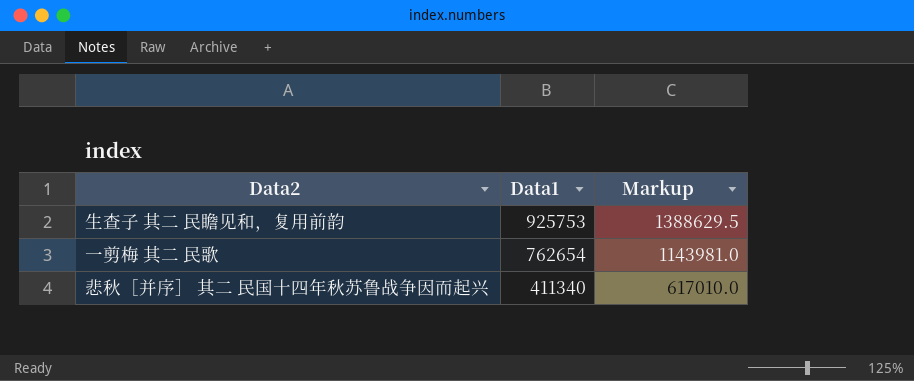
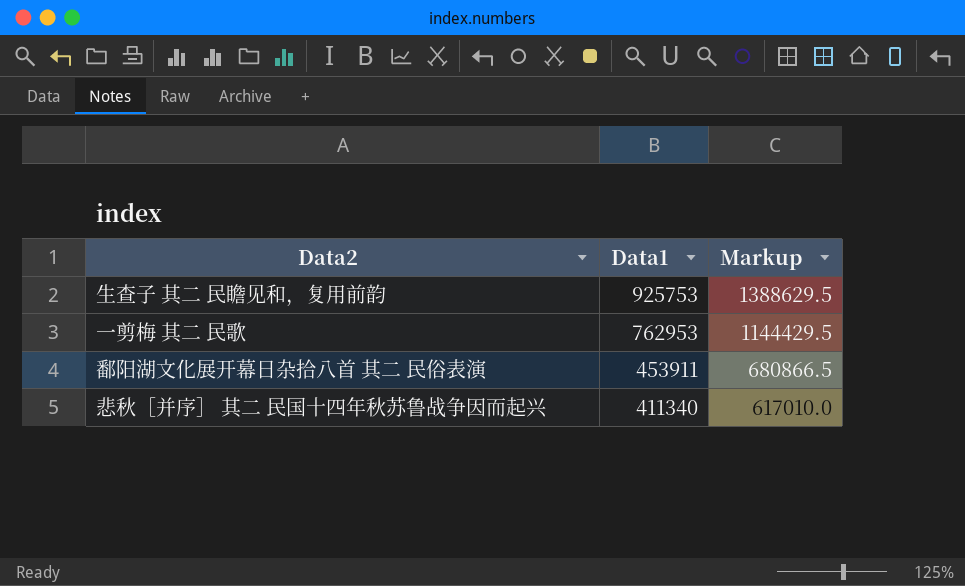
一剪梅 其二 民歌 | Data1: 762654 -> 762953
一剪梅 其二 民歌 | Markup: 1143981.0 -> 1144429.5
row 鄱阳湖文化展开幕日杂拾八首 其二 民俗表演: none -> 453911 | 680866.5

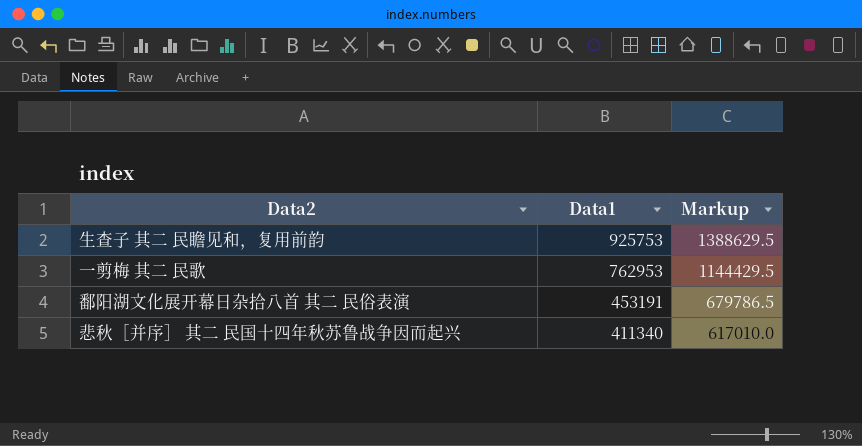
鄱阳湖文化展开幕日杂拾八首 其二 民俗表演 | Data1: 453911 -> 453191
鄱阳湖文化展开幕日杂拾八首 其二 民俗表演 | Markup: 680866.5 -> 679786.5

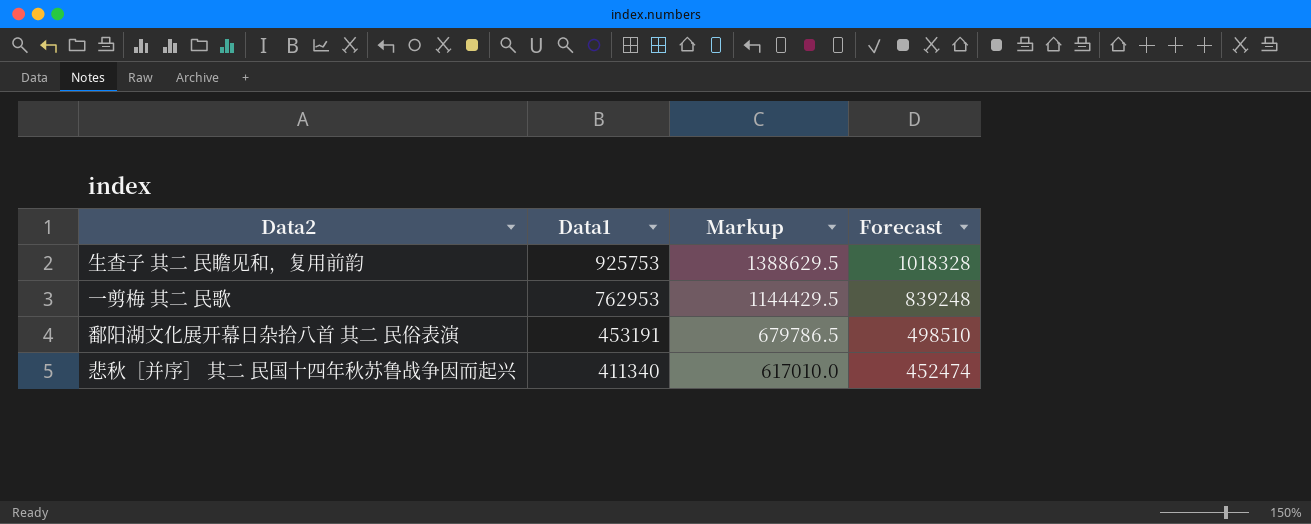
column Forecast | formula: none -> [Data1] * 1.1

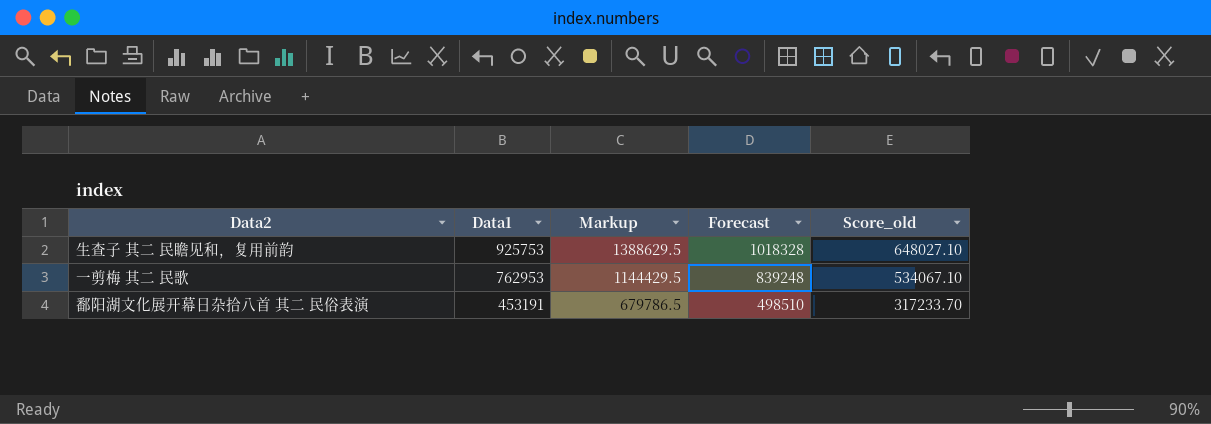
column Score_old | formula: none -> [Data1] * 0.7
row 悲秋［并序］ 其二 民国十四年秋苏鲁战争因而起兴: 411340 | 617010.0 | 452474 -> none

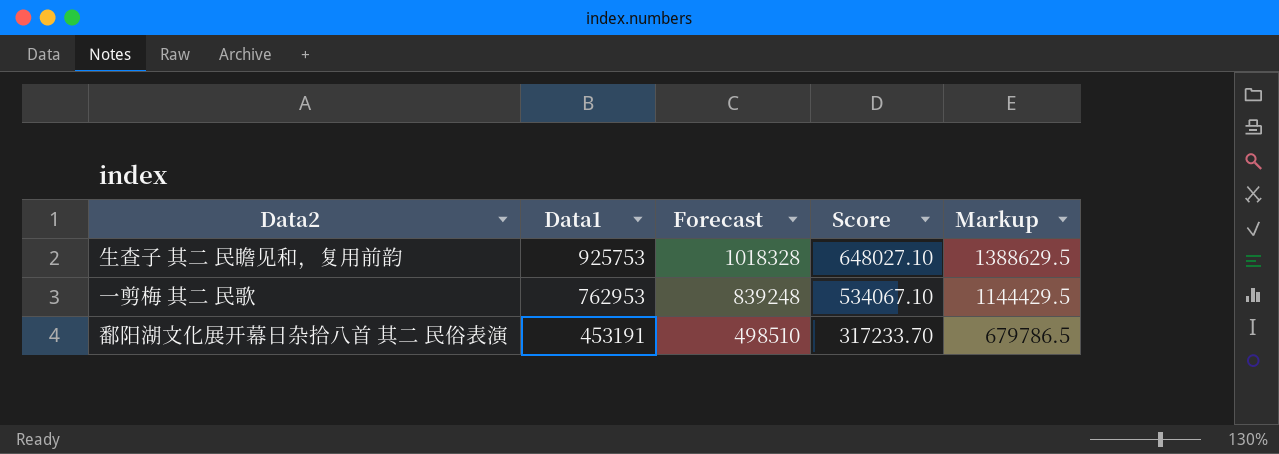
column name: Score_old -> Score
column Markup | position: 3 -> 5

